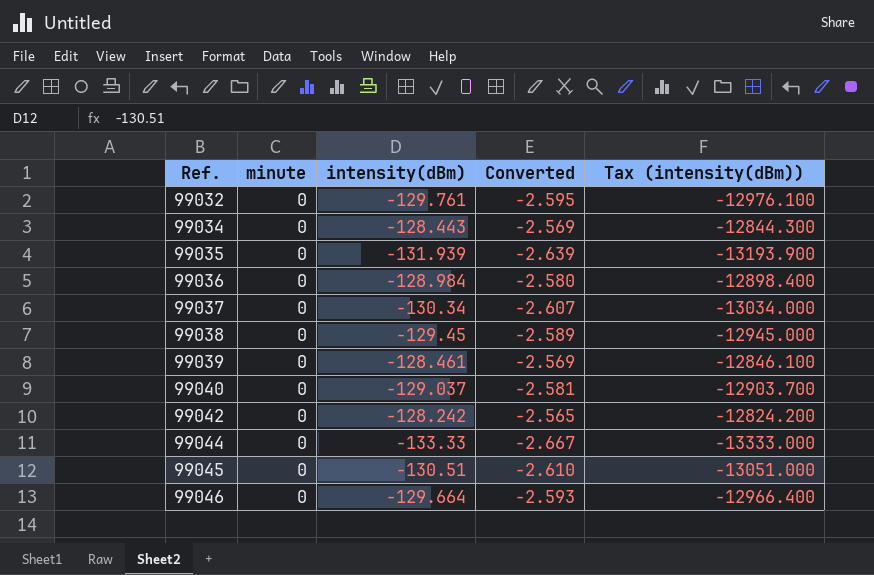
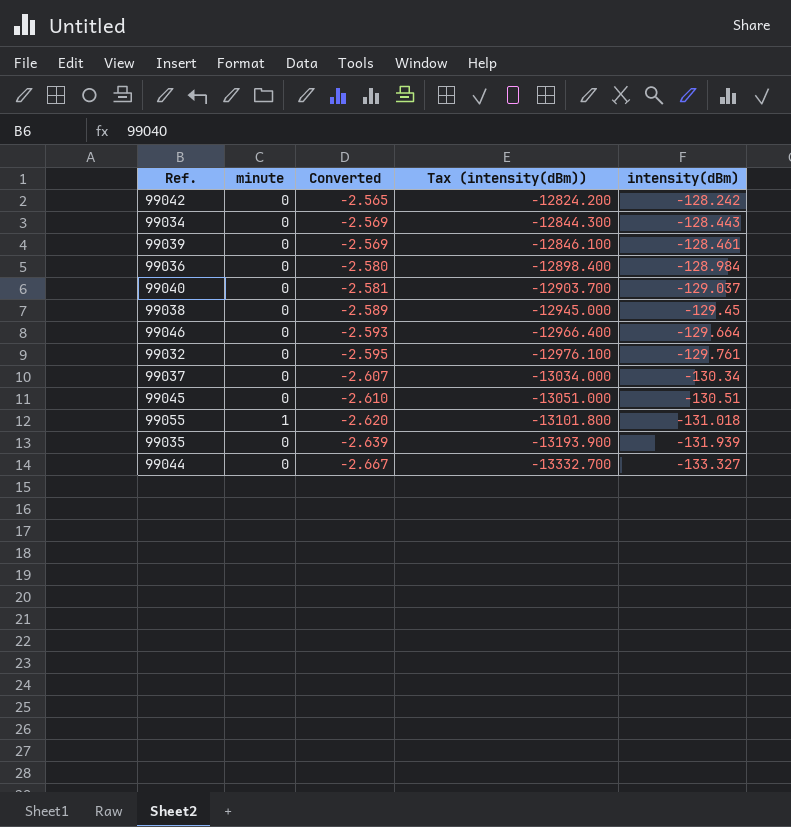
row order: Ref. ascending -> Converted descending
column intensity(dBm) | position: 3 -> 5
row 99055: none -> 1 | -2.620 | -13101.800 | -131.018
99044 | Tax (intensity(dBm)): -13333.000 -> -13332.700
99044 | intensity(dBm): -133.33 -> -133.327

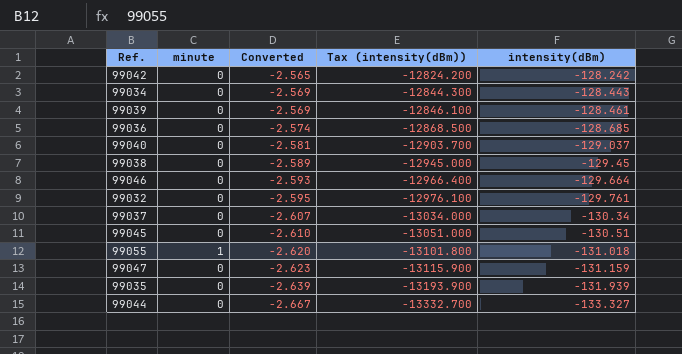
99036 | Converted: -2.580 -> -2.574
99036 | Tax (intensity(dBm)): -12898.400 -> -12868.500
99036 | intensity(dBm): -128.984 -> -128.685
row 99047: none -> 0 | -2.623 | -13115.900 | -131.159

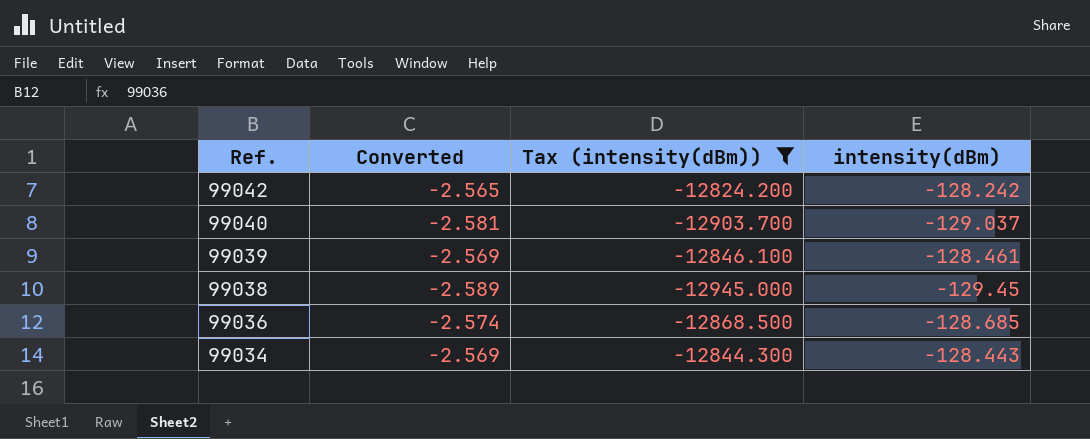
filter: none -> Tax (intensity(dBm)) >= -12945.000
row order: Converted descending -> Ref. descending
column minute | position: 2 -> none

